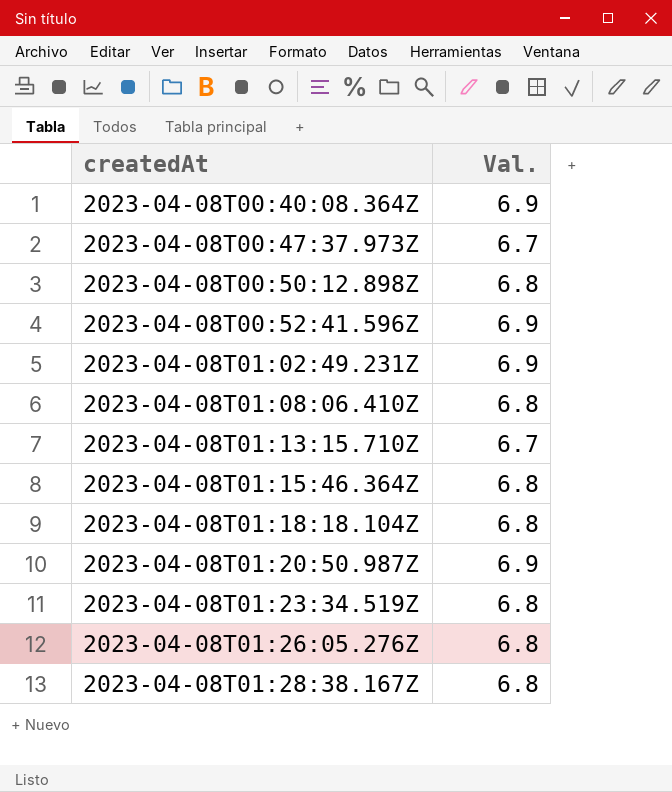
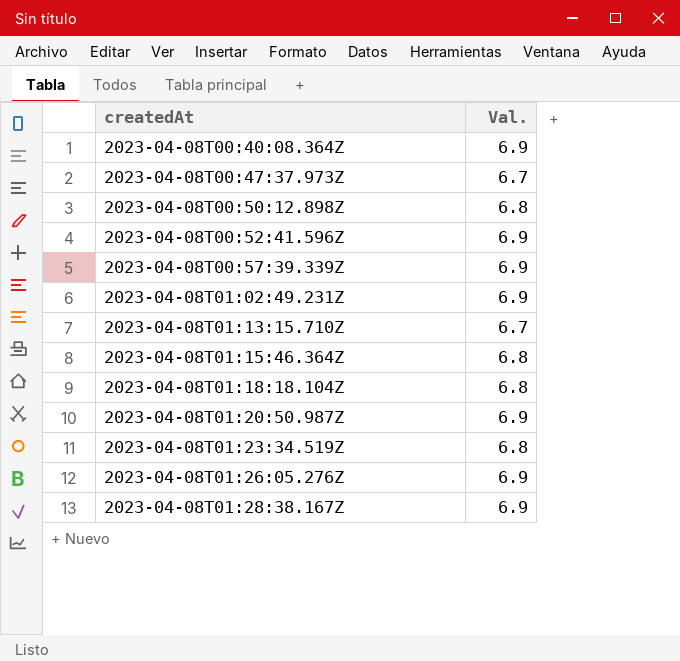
row 2023-04-08T01:08:06.410Z: 6.8 -> none
row 2023-04-08T00:57:39.339Z: none -> 6.9
2023-04-08T01:26:05.276Z | Val.: 6.8 -> 6.9
2023-04-08T01:28:38.167Z | Val.: 6.8 -> 6.9

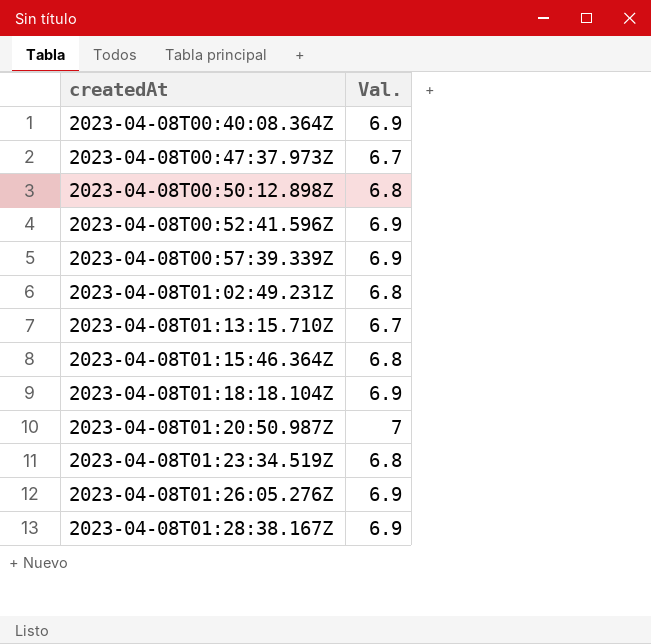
2023-04-08T01:02:49.231Z | Val.: 6.9 -> 6.8
2023-04-08T01:18:18.104Z | Val.: 6.8 -> 6.9
2023-04-08T01:20:50.987Z | Val.: 6.9 -> 7

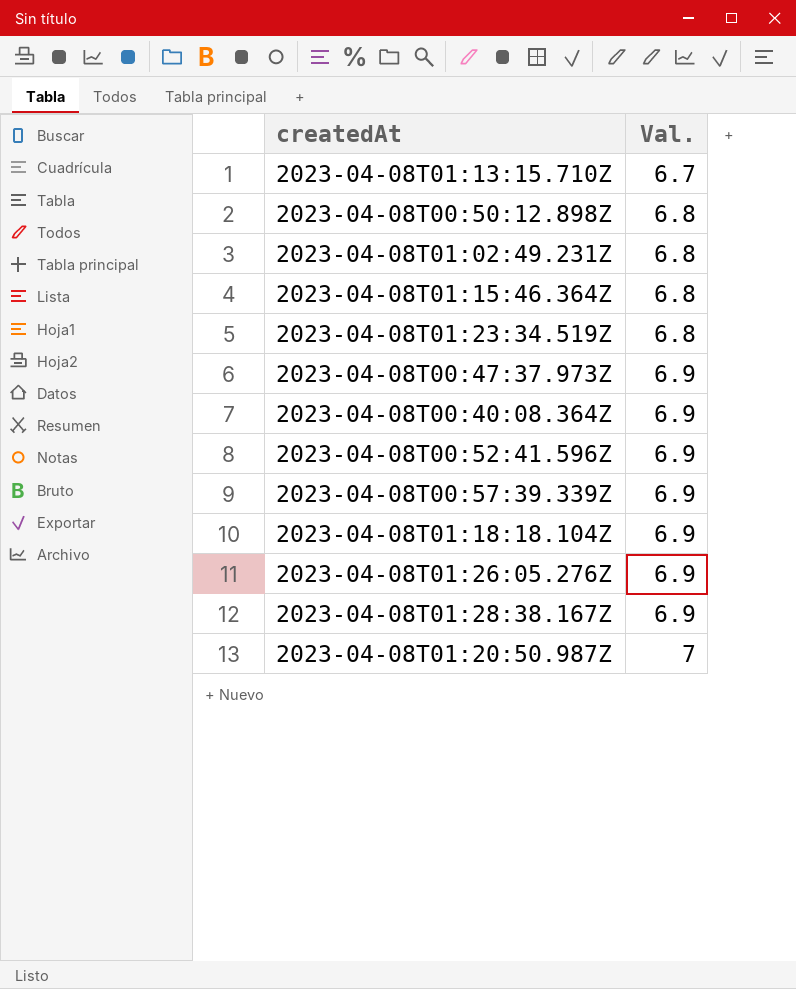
row order: createdAt ascending -> Val. ascending
2023-04-08T00:47:37.973Z | Val.: 6.7 -> 6.9

